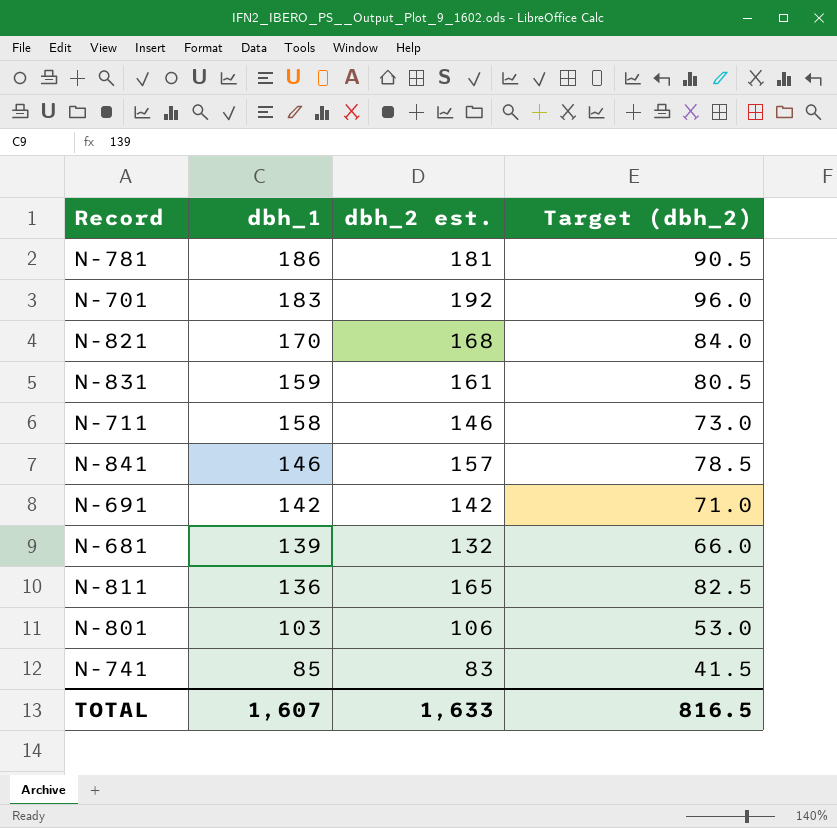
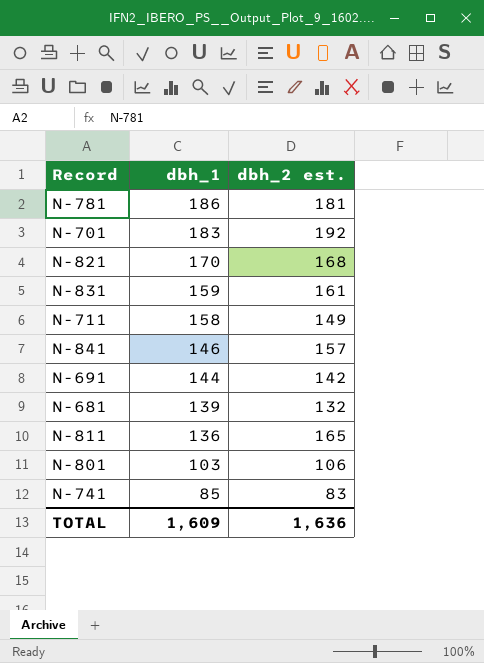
column Target (dbh_2) | formula: [dbh_2 est.] * 0.5 -> none
N-711 | dbh_2 est.: 146 -> 149
N-691 | dbh_1: 142 -> 144
TOTAL | dbh_1: 1,607 -> 1,609
TOTAL | dbh_2 est.: 1,633 -> 1,636

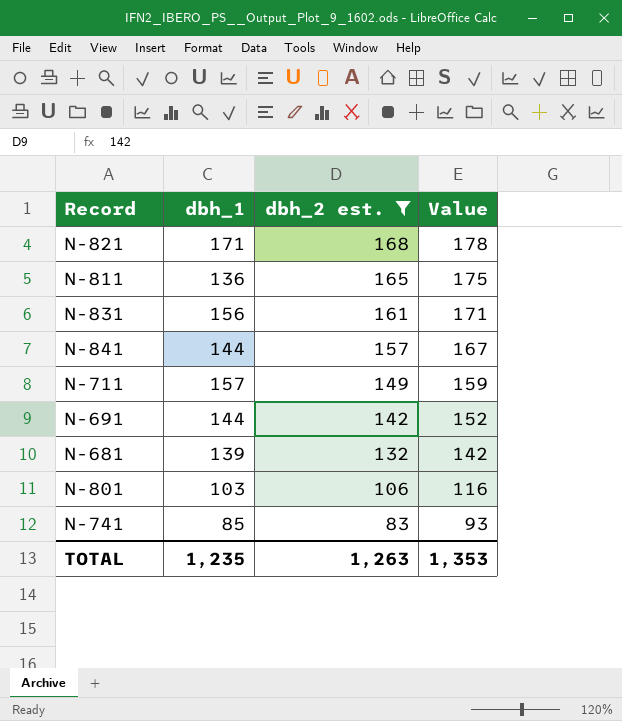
filter: none -> dbh_2 est. <= 168
row order: dbh_1 descending -> dbh_2 est. descending
column Value | formula: none -> [dbh_2 est.] + 10
N-821 | dbh_1: 170 -> 171
N-831 | dbh_1: 159 -> 156
N-841 | dbh_1: 146 -> 144
N-711 | dbh_1: 158 -> 157
TOTAL | dbh_1: 1,609 -> 1,235
TOTAL | dbh_2 est.: 1,636 -> 1,263

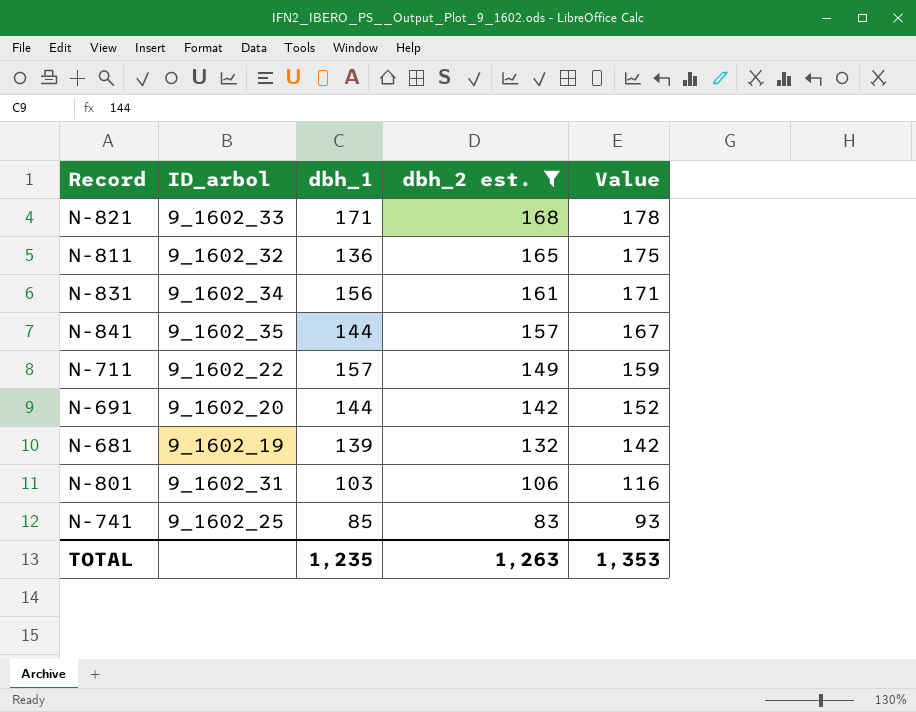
column ID_arbol | position: none -> 2

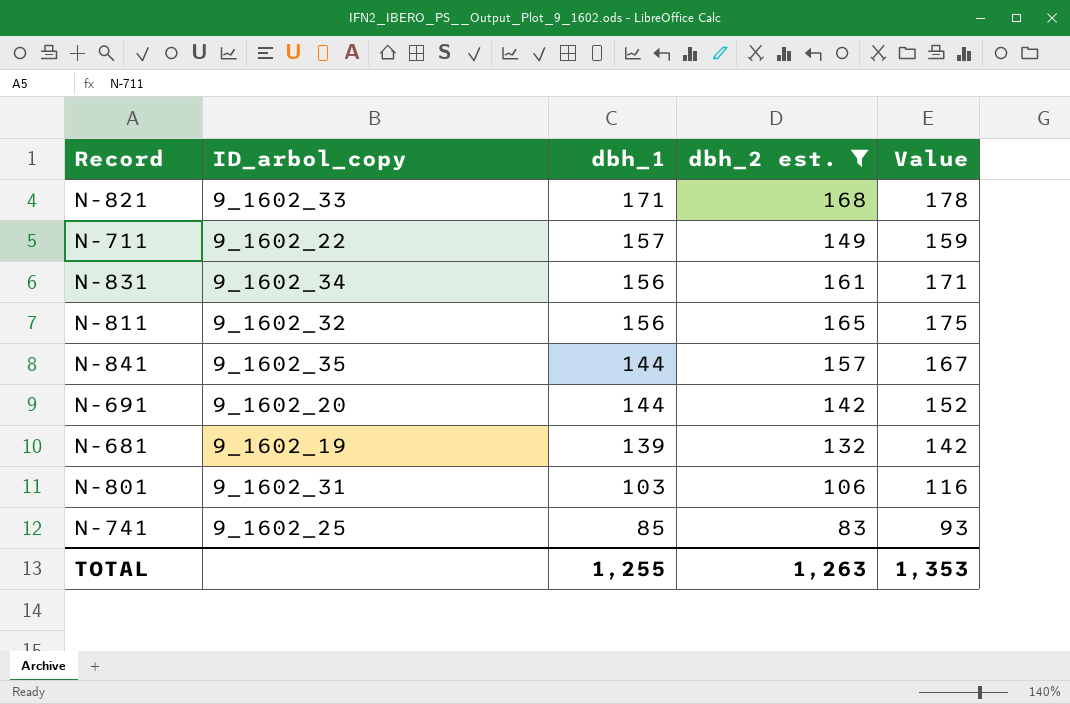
row order: dbh_2 est. descending -> dbh_1 descending
column name: ID_arbol -> ID_arbol_copy
N-811 | dbh_1: 136 -> 156
TOTAL | dbh_1: 1,235 -> 1,255

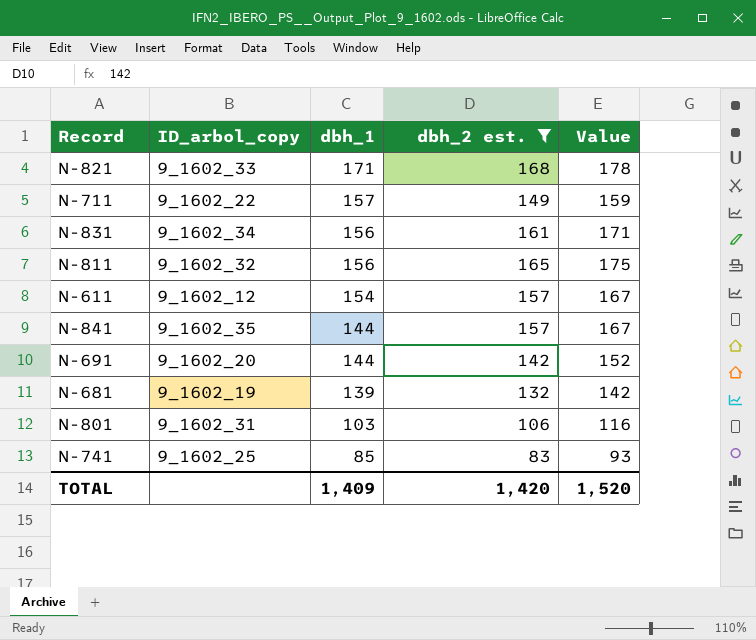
row N-611: none -> 9_1602_12 | 154 | 157 | 167
TOTAL | dbh_1: 1,255 -> 1,409
TOTAL | dbh_2 est.: 1,263 -> 1,420
TOTAL | Value: 1,353 -> 1,520

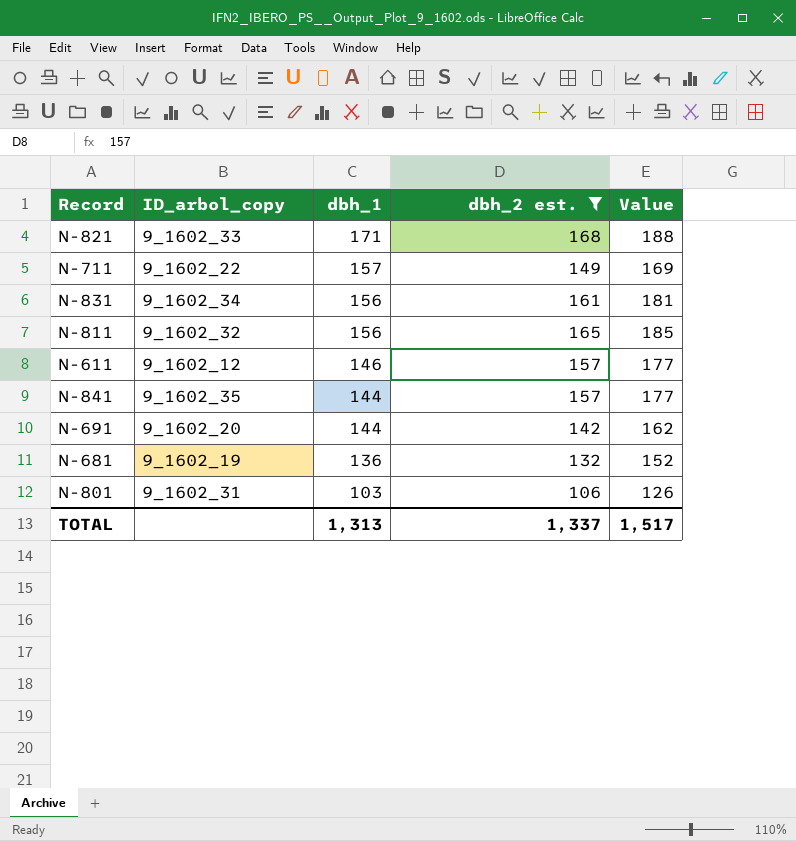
column Value | formula: [dbh_2 est.] + 10 -> [dbh_2 est.] + 20
row N-741: 9_1602_25 | 85 | 83 | 93 -> none
N-611 | dbh_1: 154 -> 146
N-681 | dbh_1: 139 -> 136
TOTAL | dbh_1: 1,409 -> 1,313
TOTAL | dbh_2 est.: 1,420 -> 1,337
TOTAL | Value: 1,520 -> 1,517

